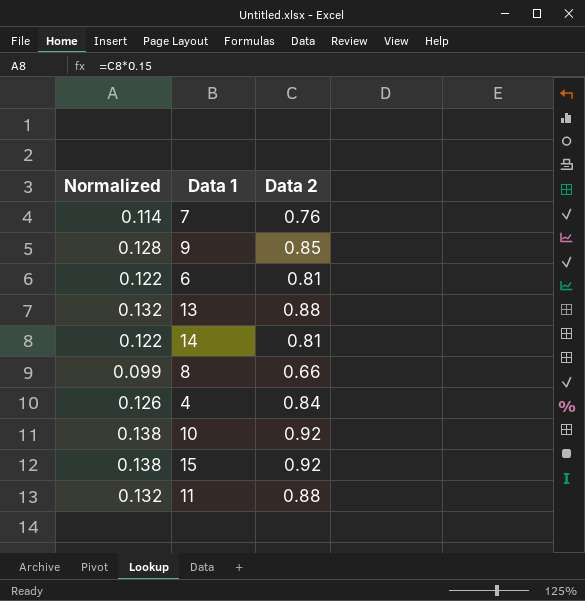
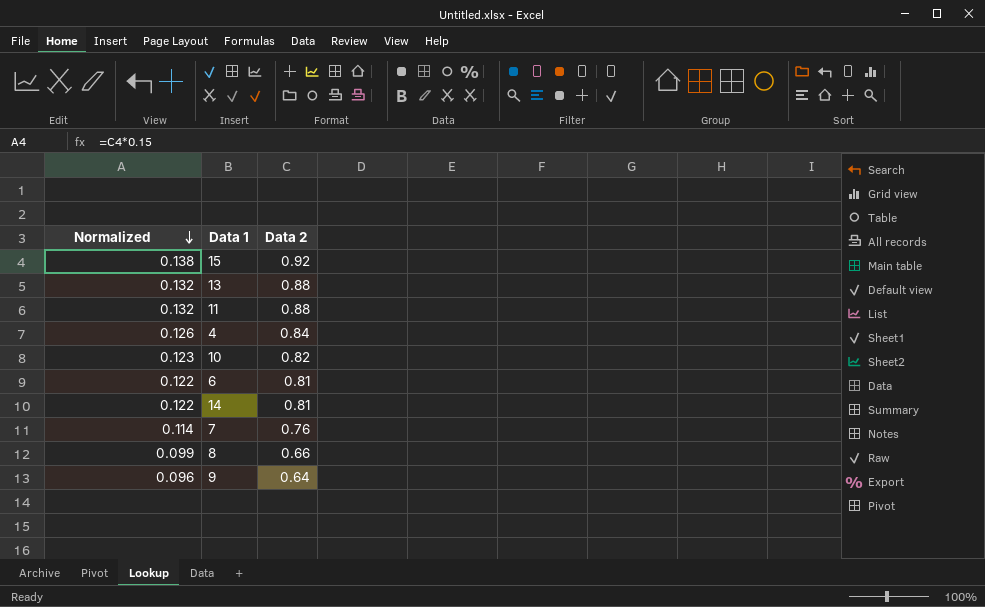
row order: none -> Normalized descending
10 | Normalized: 0.138 -> 0.123
10 | Data 2: 0.92 -> 0.82
9 | Normalized: 0.128 -> 0.096
9 | Data 2: 0.85 -> 0.64

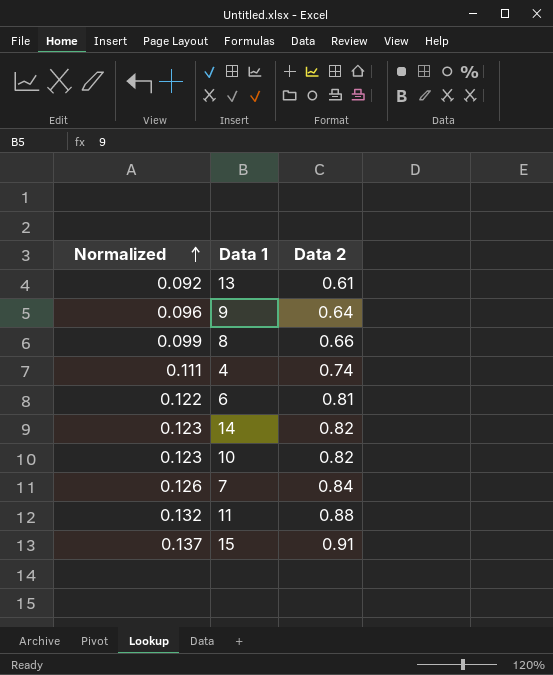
row order: Normalized descending -> Normalized ascending
13 | Normalized: 0.132 -> 0.092
13 | Data 2: 0.88 -> 0.61
4 | Normalized: 0.126 -> 0.111
4 | Data 2: 0.84 -> 0.74
14 | Normalized: 0.122 -> 0.123
14 | Data 2: 0.81 -> 0.82
7 | Normalized: 0.114 -> 0.126
7 | Data 2: 0.76 -> 0.84
15 | Normalized: 0.138 -> 0.137
15 | Data 2: 0.92 -> 0.91

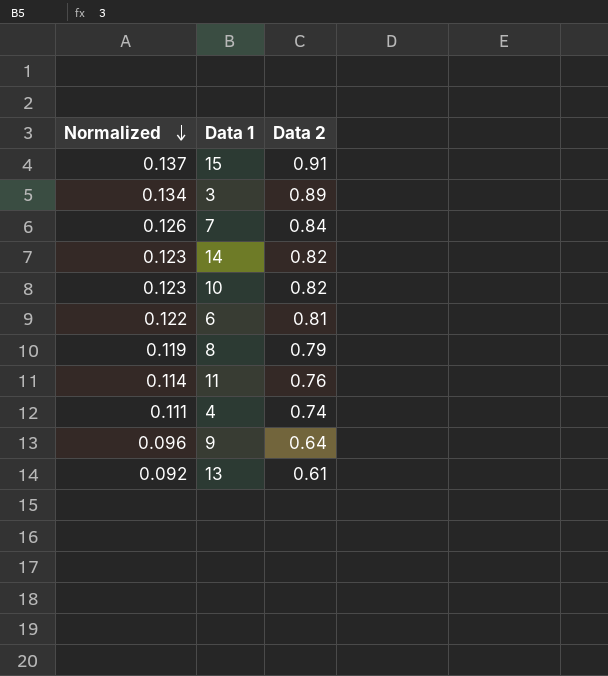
row order: Normalized ascending -> Normalized descending
row 3: none -> 0.134 | 0.89
8 | Normalized: 0.099 -> 0.119
8 | Data 2: 0.66 -> 0.79
11 | Normalized: 0.132 -> 0.114
11 | Data 2: 0.88 -> 0.76

